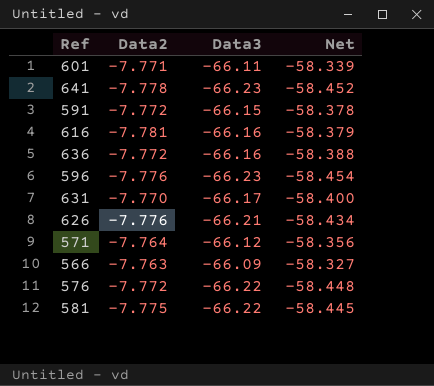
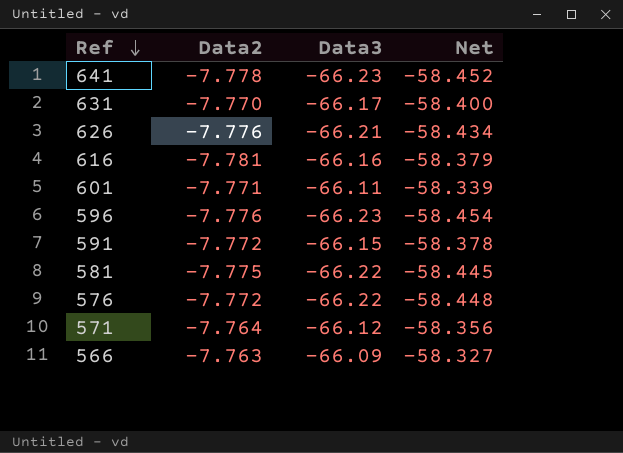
row order: none -> Ref descending
row 636: -7.772 | -66.16 | -58.388 -> none

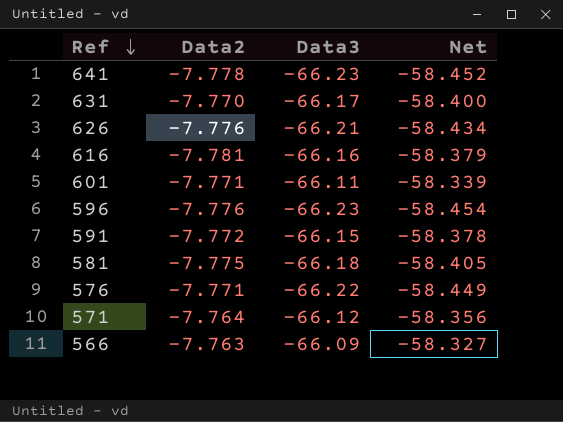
581 | Data3: -66.22 -> -66.18
581 | Net: -58.445 -> -58.405
576 | Data2: -7.772 -> -7.771
576 | Net: -58.448 -> -58.449

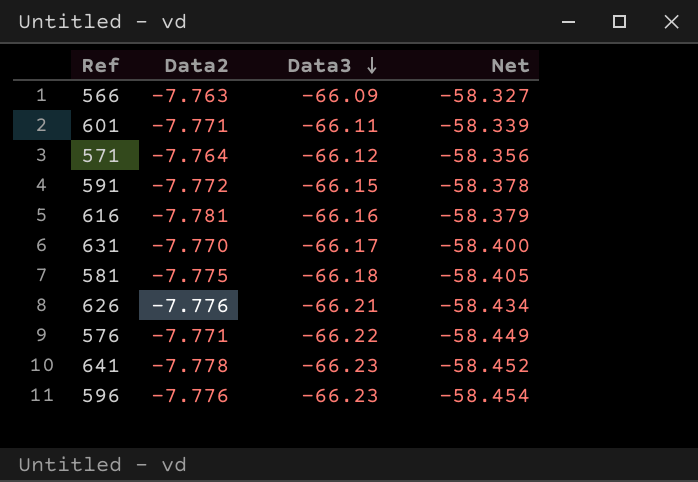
row order: Ref descending -> Data3 descending

